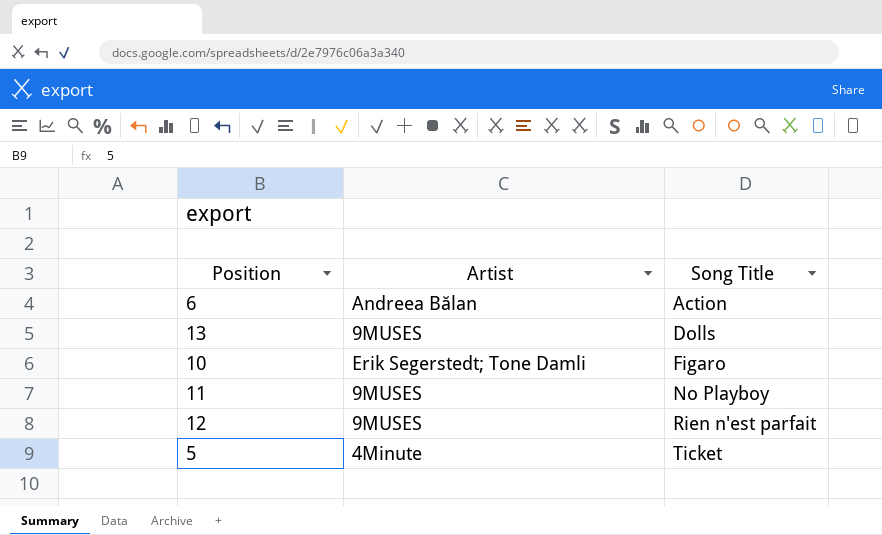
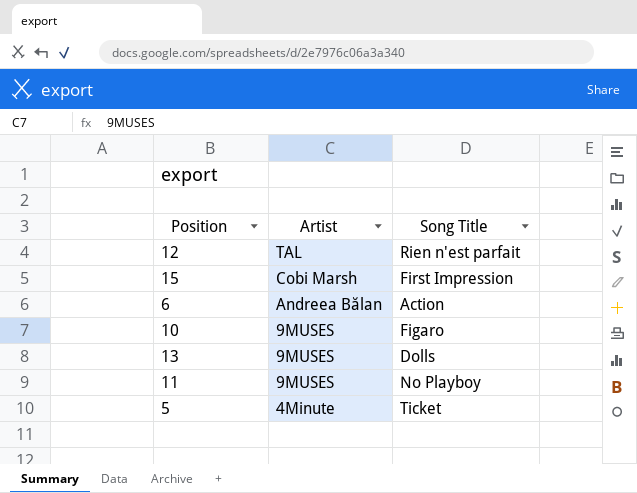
row order: Song Title ascending -> Artist descending
12 | Artist: 9MUSES -> TAL
row 15: none -> Cobi Marsh | First Impression
10 | Artist: Erik Segerstedt; Tone Damli -> 9MUSES

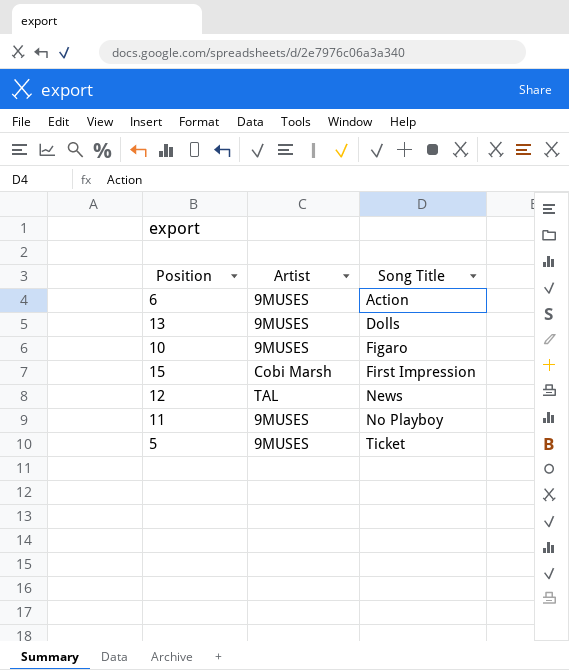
row order: Artist descending -> Song Title ascending
6 | Artist: Andreea Bălan -> 9MUSES
12 | Song Title: Rien n'est parfait -> News
5 | Artist: 4Minute -> 9MUSES

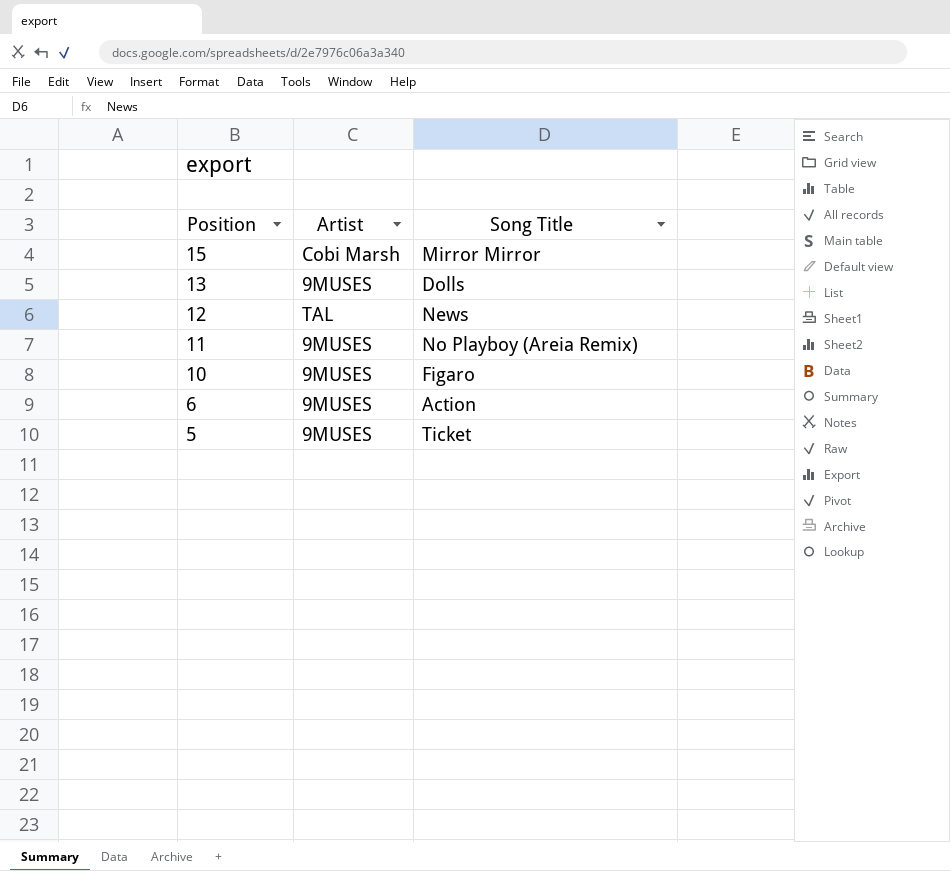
row order: Song Title ascending -> Position descending
15 | Song Title: First Impression -> Mirror Mirror
11 | Song Title: No Playboy -> No Playboy (Areia Remix)

